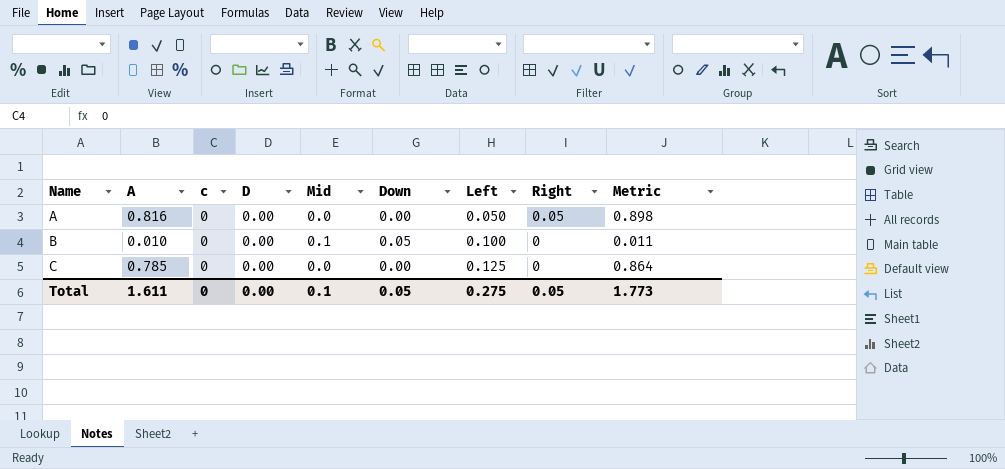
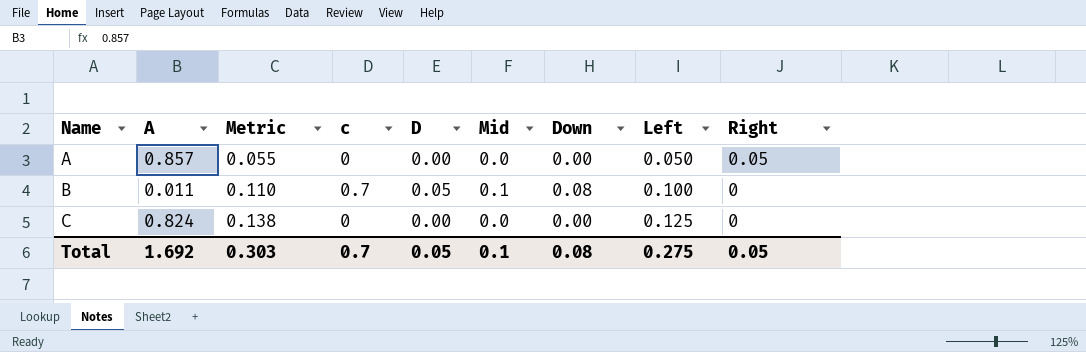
column Metric | formula: [A] * 1.1 -> [Left] * 1.1
column Metric | position: 9 -> 3
A | A: 0.816 -> 0.857
B | A: 0.010 -> 0.011
B | c: 0 -> 0.7
B | D: 0.00 -> 0.05
B | Down: 0.05 -> 0.08
C | A: 0.785 -> 0.824
Total | A: 1.611 -> 1.692
Total | Metric: 1.773 -> 0.303
Total | c: 0 -> 0.7
Total | D: 0.00 -> 0.05
Total | Down: 0.05 -> 0.08

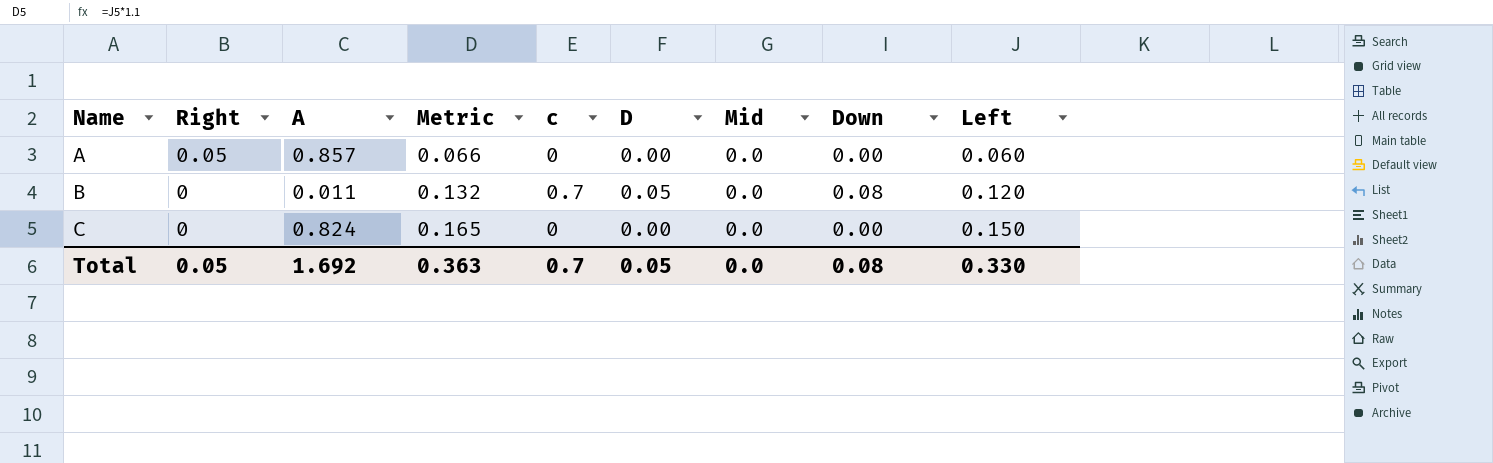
column Right | position: 9 -> 2
A | Metric: 0.055 -> 0.066
A | Left: 0.050 -> 0.060
B | Metric: 0.110 -> 0.132
B | Mid: 0.1 -> 0.0
B | Left: 0.100 -> 0.120
C | Metric: 0.138 -> 0.165
C | Left: 0.125 -> 0.150
Total | Metric: 0.303 -> 0.363
Total | Mid: 0.1 -> 0.0
Total | Left: 0.275 -> 0.330

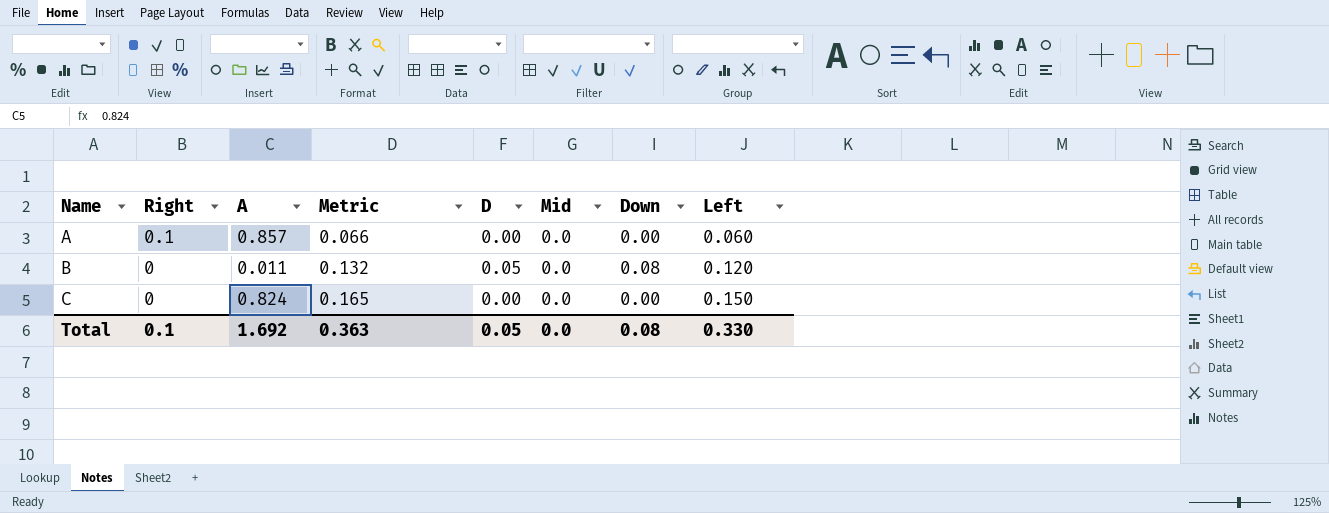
column c | position: 5 -> none
A | Right: 0.05 -> 0.1
Total | Right: 0.05 -> 0.1

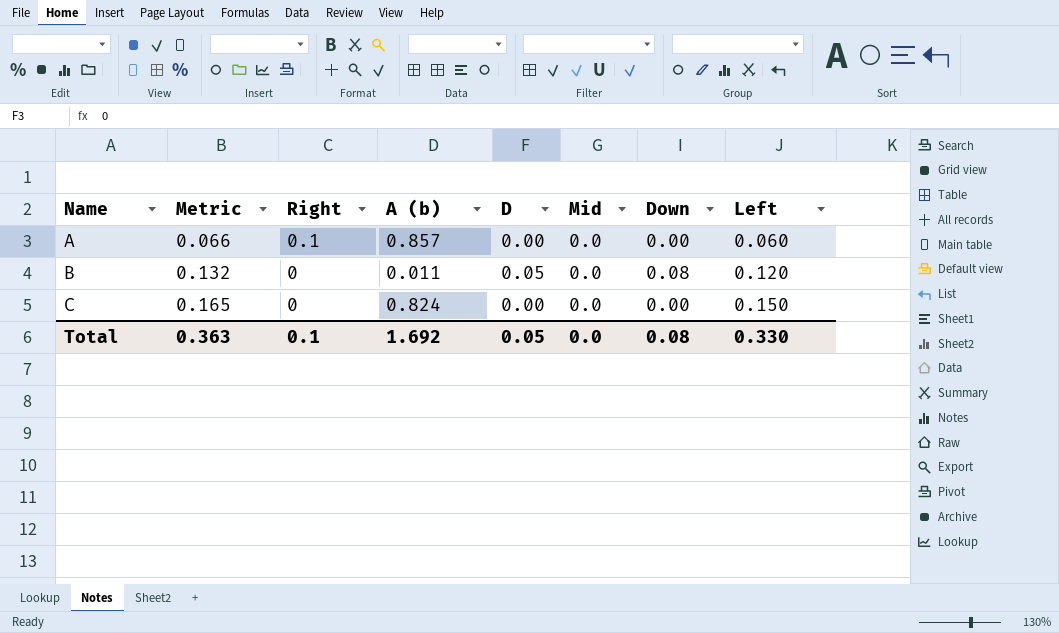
column Metric | position: 4 -> 2
column name: A -> A (b)

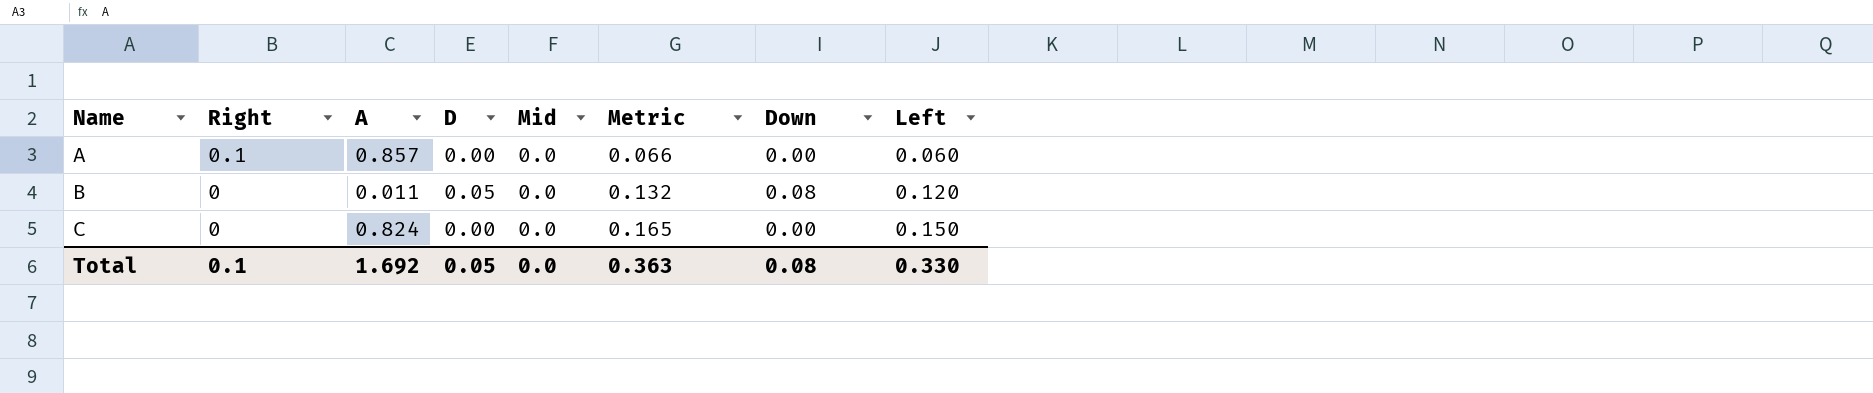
column name: A (b) -> A
column Metric | position: 2 -> 6

